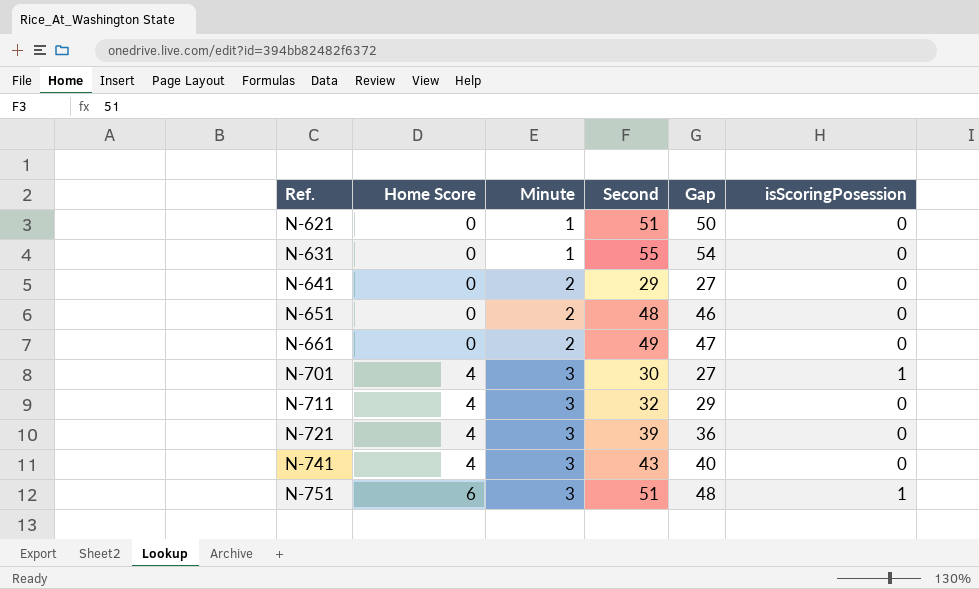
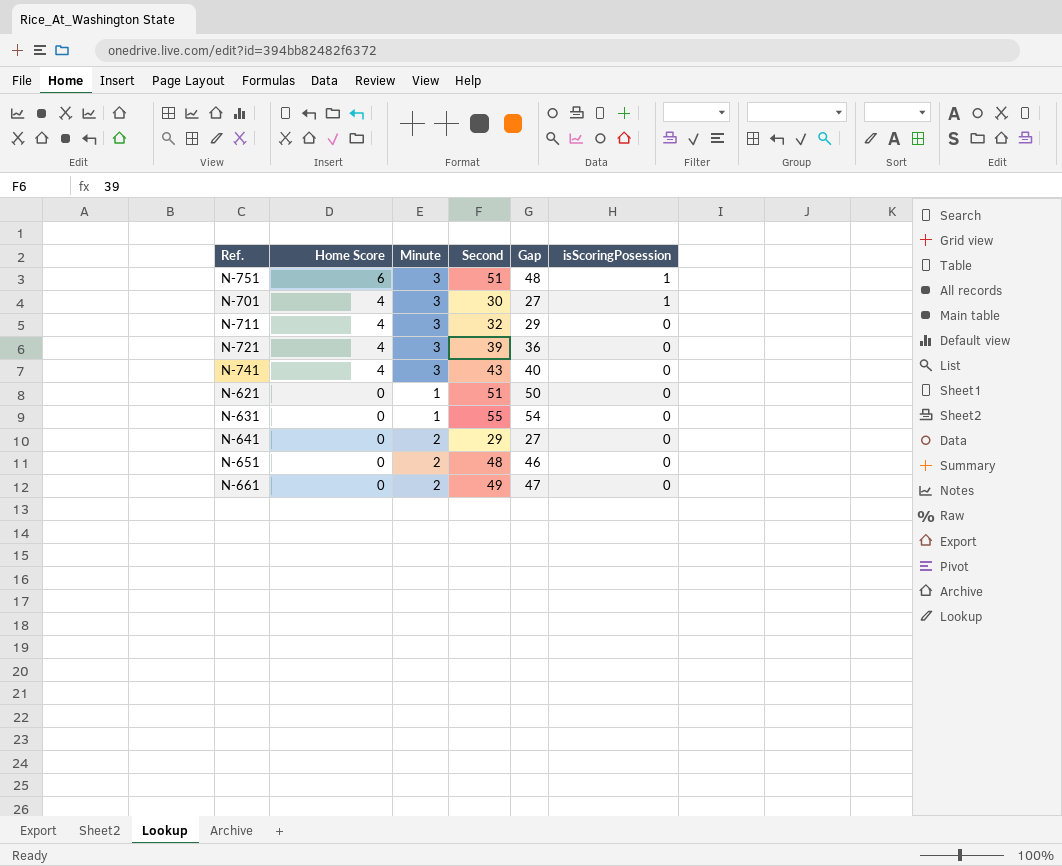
row order: Ref. ascending -> Home Score descending

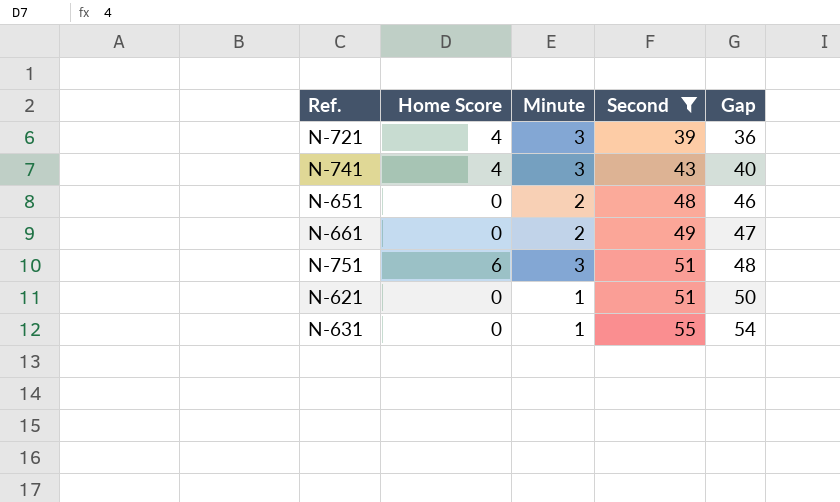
filter: none -> Second >= 39
row order: Home Score descending -> Second ascending
column isScoringPosession | position: 6 -> none

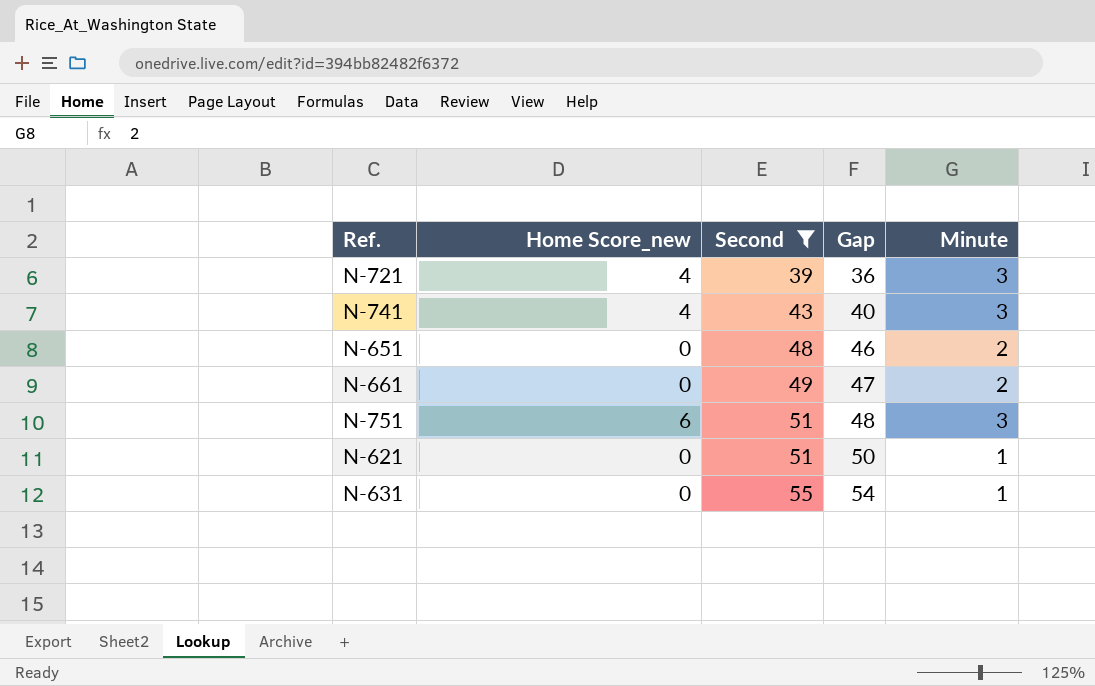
column name: Home Score -> Home Score_new
column Minute | position: 3 -> 5

